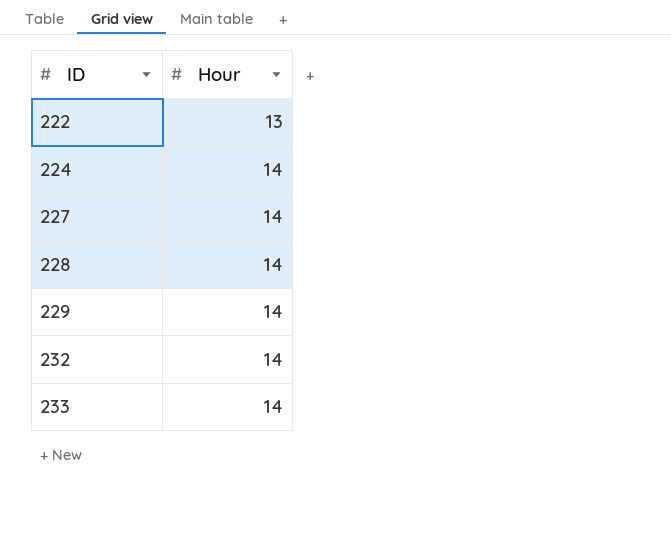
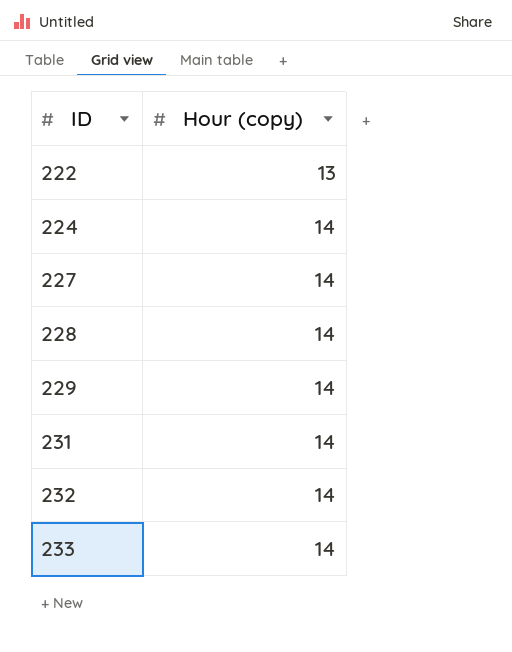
column name: Hour -> Hour (copy)
row 231: none -> 14

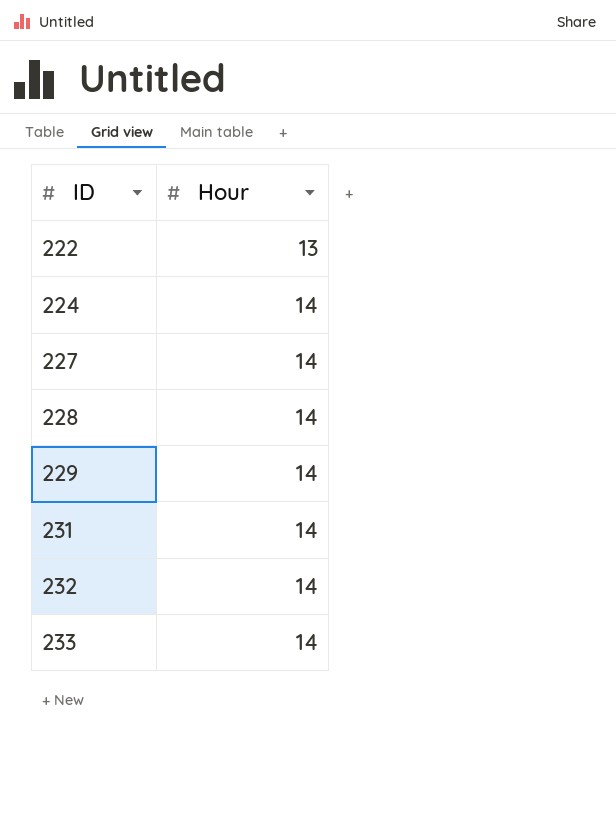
column name: Hour (copy) -> Hour

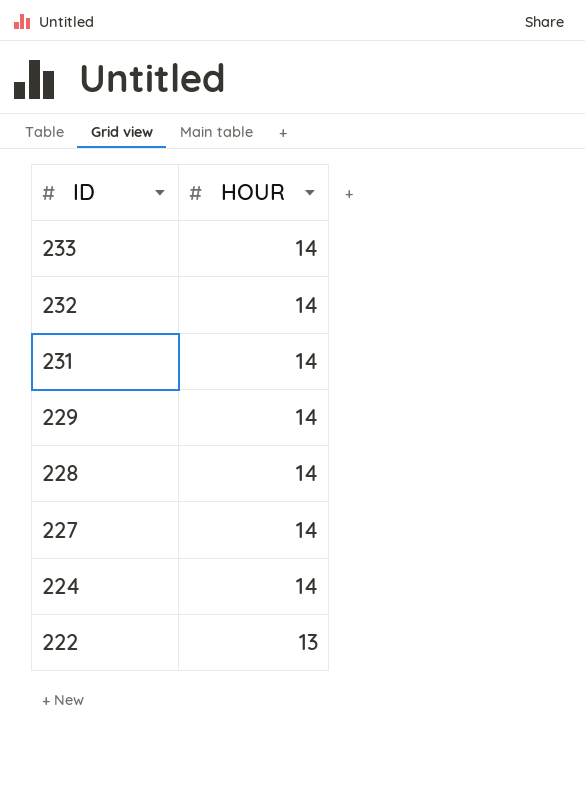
row order: ID ascending -> ID descending
column name: Hour -> HOUR

